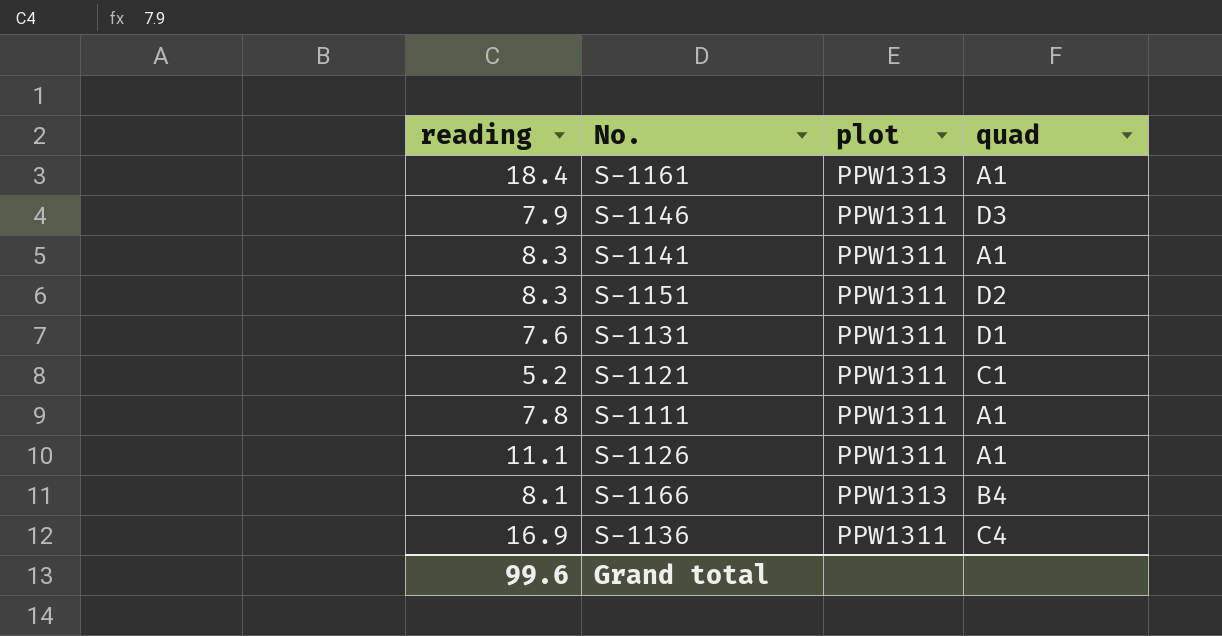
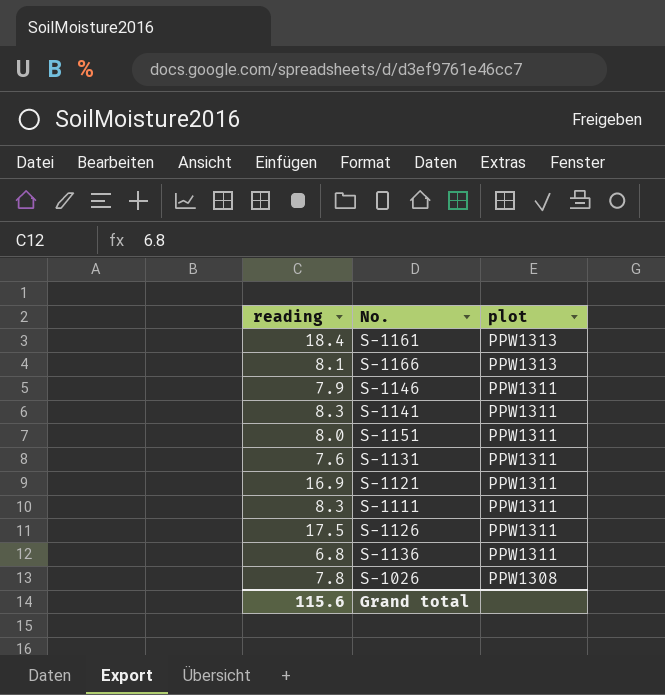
row order: none -> plot descending
column quad | position: 4 -> none
S-1151 | reading: 8.3 -> 8.0
S-1121 | reading: 5.2 -> 16.9
S-1111 | reading: 7.8 -> 8.3
S-1126 | reading: 11.1 -> 17.5
S-1136 | reading: 16.9 -> 6.8
row S-1026: none -> 7.8 | PPW1308
Grand total | reading: 99.6 -> 115.6

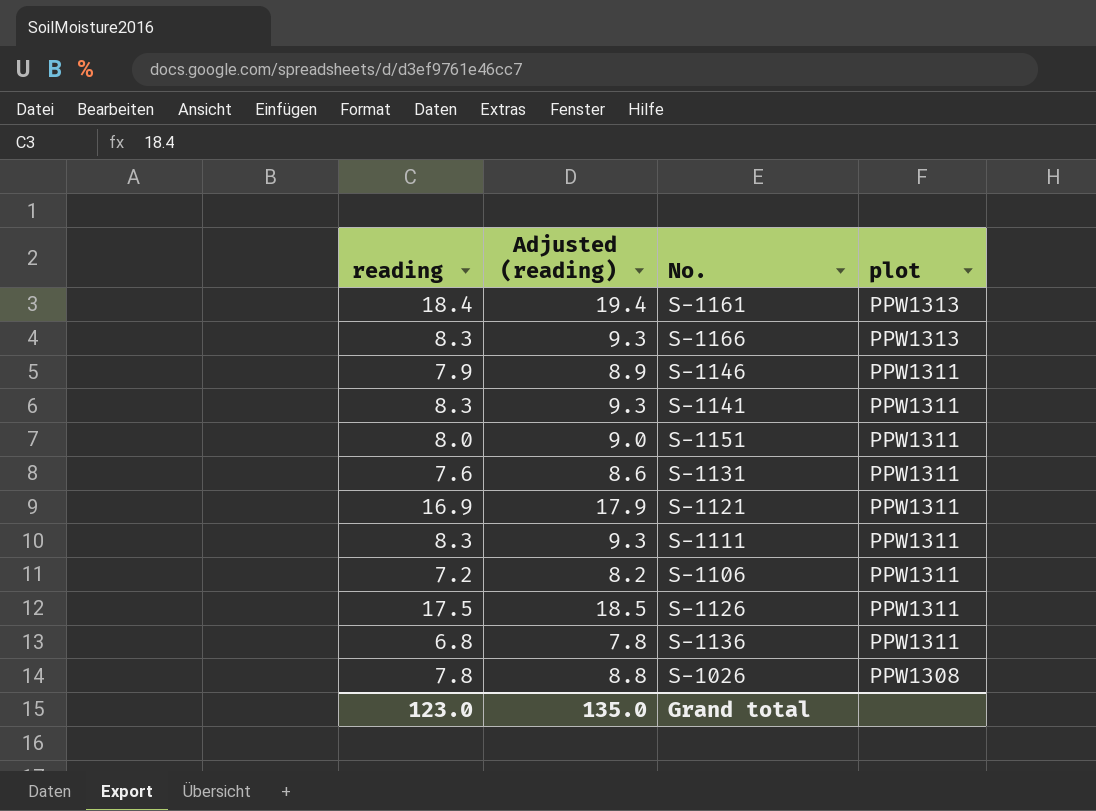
column Adjusted (reading) | formula: none -> [reading] + 1
S-1166 | reading: 8.1 -> 8.3
row S-1106: none -> 7.2 | 8.2 | PPW1311
Grand total | reading: 115.6 -> 123.0

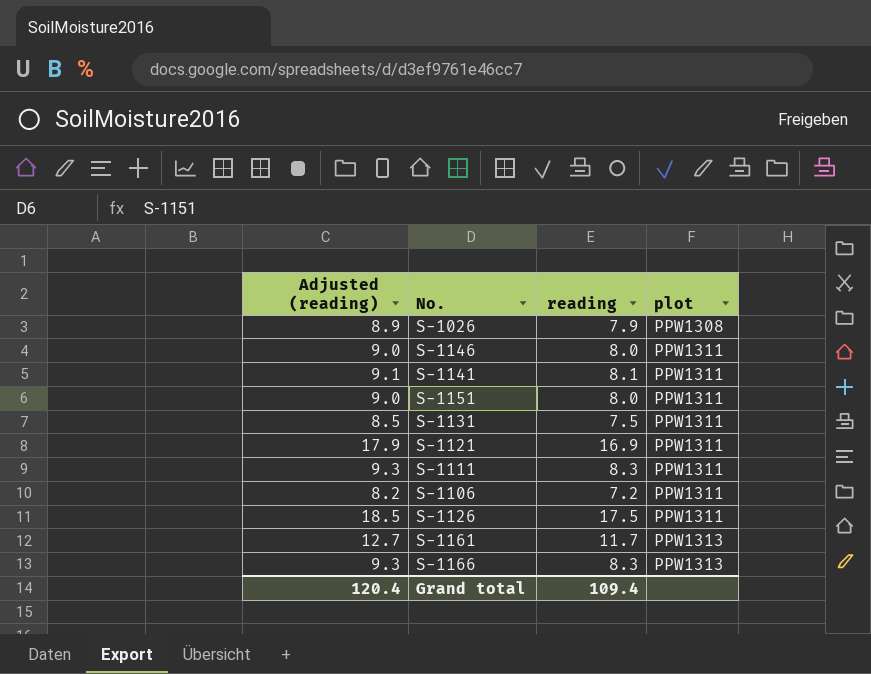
row order: plot descending -> plot ascending
column reading | position: 1 -> 3
row S-1136: 6.8 | 7.8 | PPW1311 -> none
S-1026 | Adjusted (reading): 8.8 -> 8.9
S-1026 | reading: 7.8 -> 7.9
S-1146 | Adjusted (reading): 8.9 -> 9.0
S-1146 | reading: 7.9 -> 8.0
S-1141 | Adjusted (reading): 9.3 -> 9.1
S-1141 | reading: 8.3 -> 8.1
S-1131 | Adjusted (reading): 8.6 -> 8.5
S-1131 | reading: 7.6 -> 7.5
S-1161 | Adjusted (reading): 19.4 -> 12.7
S-1161 | reading: 18.4 -> 11.7
Grand total | Adjusted (reading): 135.0 -> 120.4
Grand total | reading: 123.0 -> 109.4

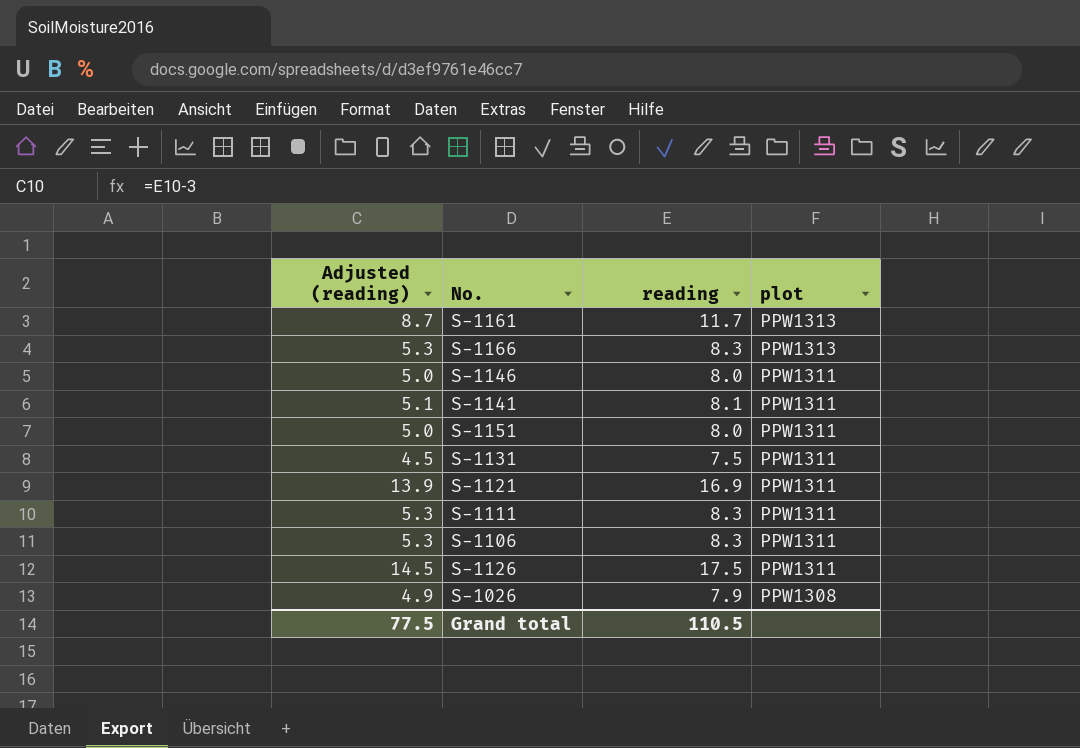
row order: plot ascending -> plot descending
column Adjusted (reading) | formula: [reading] + 1 -> [reading] - 3
S-1106 | reading: 7.2 -> 8.3
Grand total | Adjusted (reading): 120.4 -> 77.5
Grand total | reading: 109.4 -> 110.5

